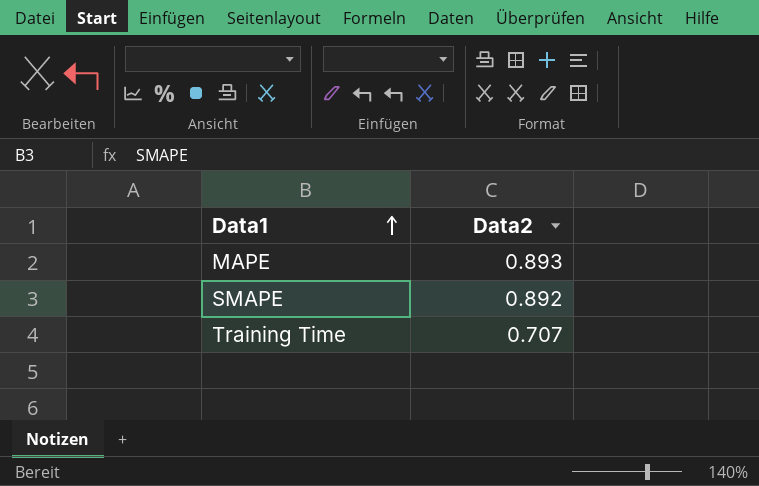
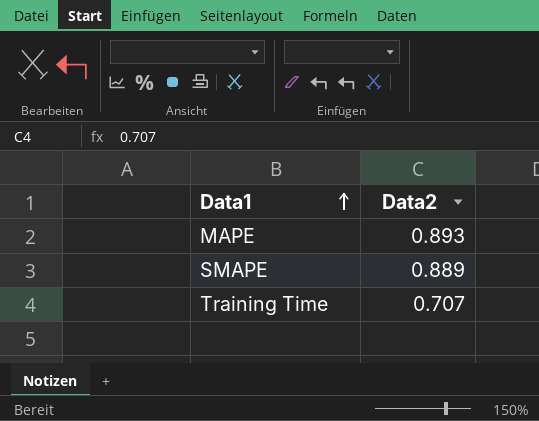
SMAPE | Data2: 0.892 -> 0.889

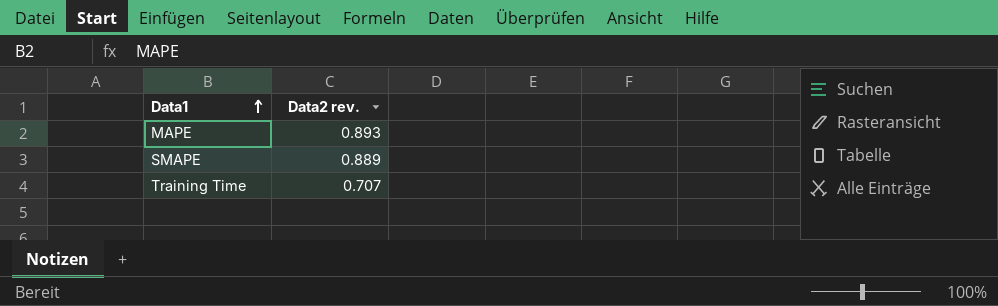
column name: Data2 -> Data2 rev.

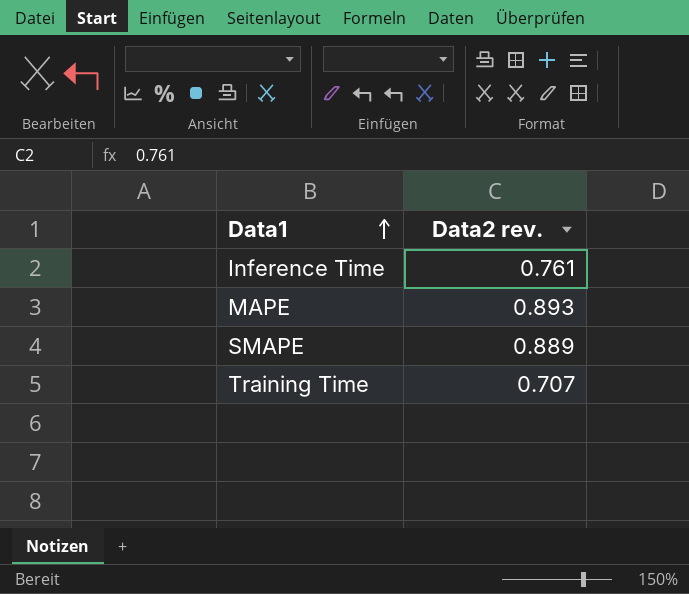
row Inference Time: none -> 0.761

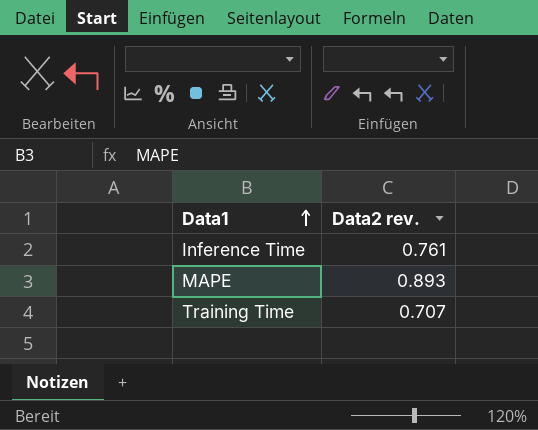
row SMAPE: 0.889 -> none

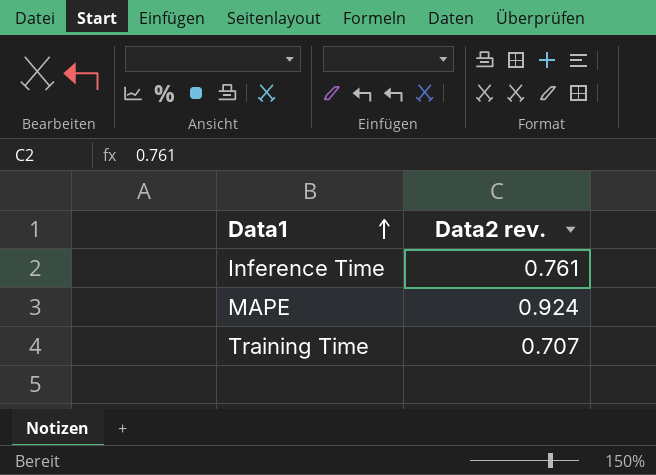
MAPE | Data2 rev.: 0.893 -> 0.924

